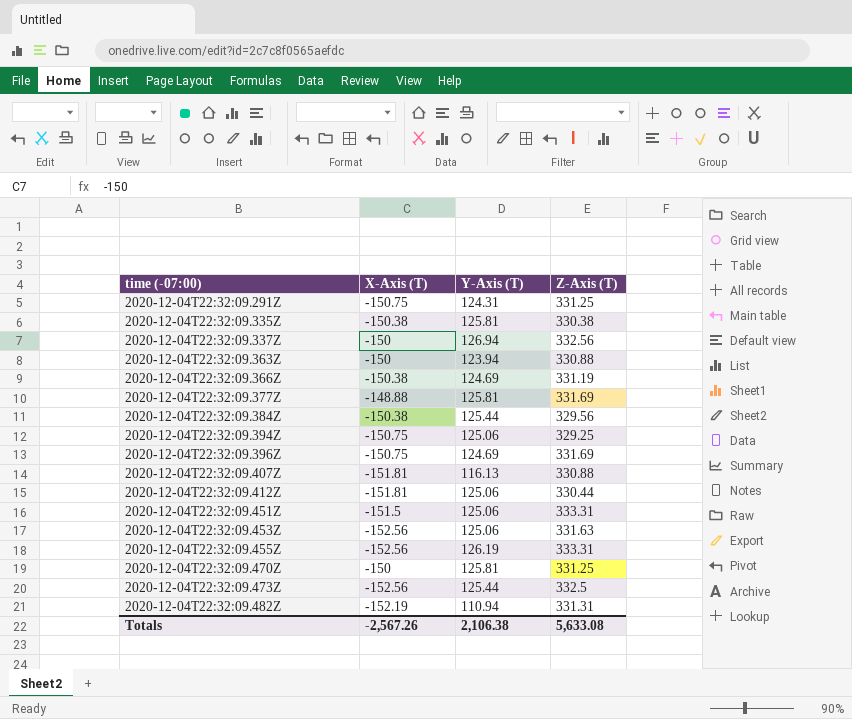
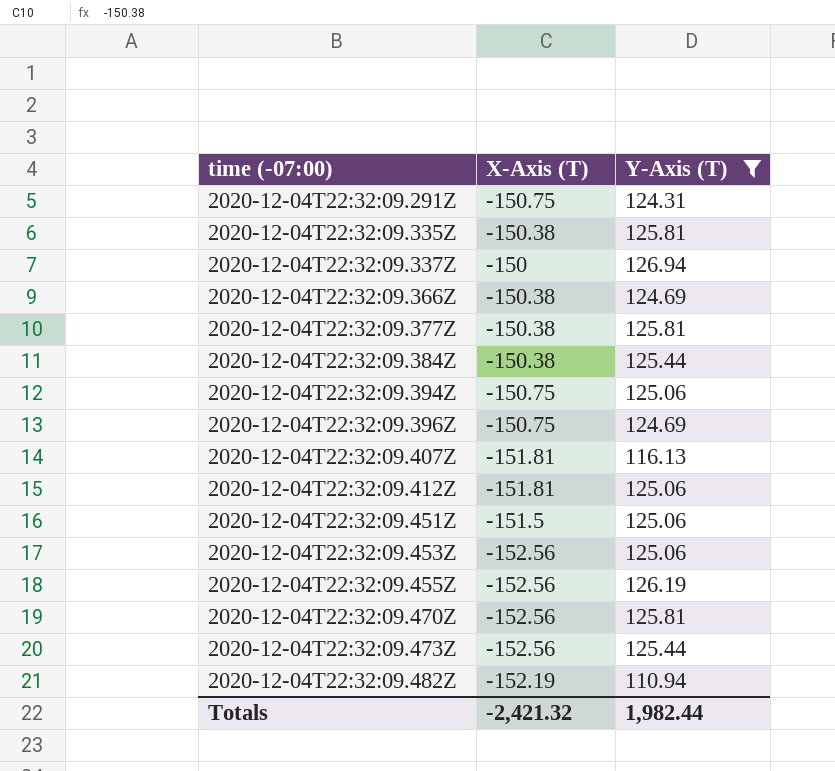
filter: none -> Y-Axis (T) != 123.94
column Z-Axis (T) | position: 4 -> none
2020-12-04T22:32:09.377Z | X-Axis (T): -148.88 -> -150.38
2020-12-04T22:32:09.470Z | X-Axis (T): -150 -> -152.56
Totals | X-Axis (T): -2,567.26 -> -2,421.32
Totals | Y-Axis (T): 2,106.38 -> 1,982.44

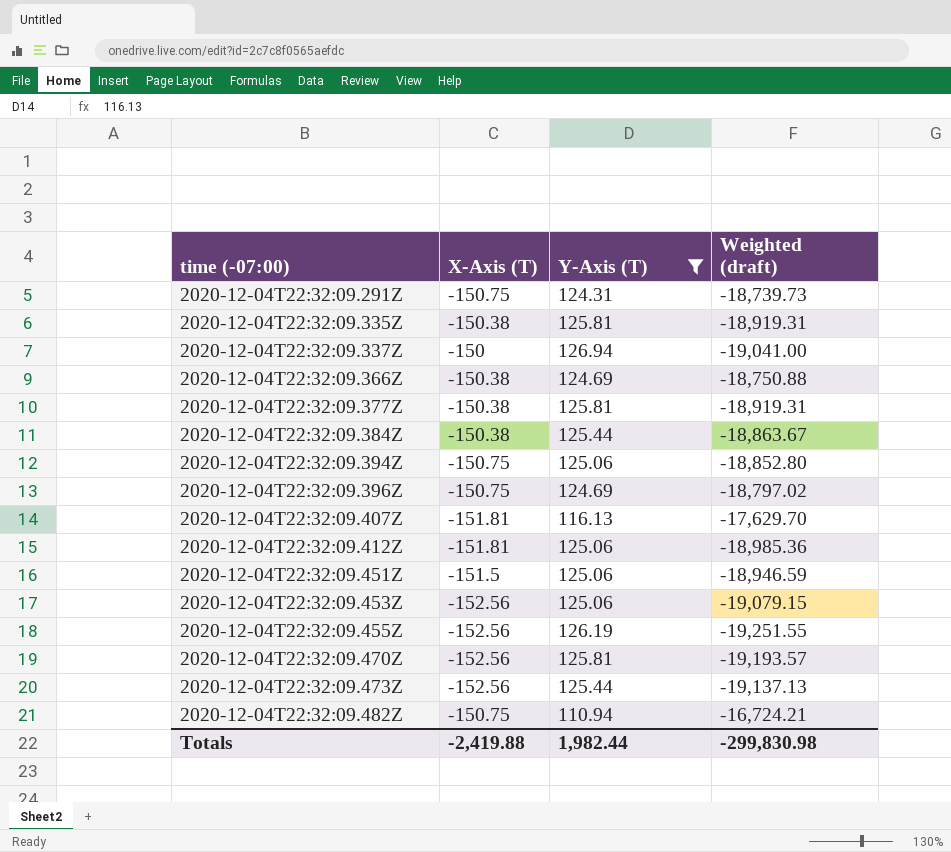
column Weighted (draft) | formula: none -> [X-Axis (T)] * [Y-Axis (T)]
2020-12-04T22:32:09.482Z | X-Axis (T): -152.19 -> -150.75
Totals | X-Axis (T): -2,421.32 -> -2,419.88

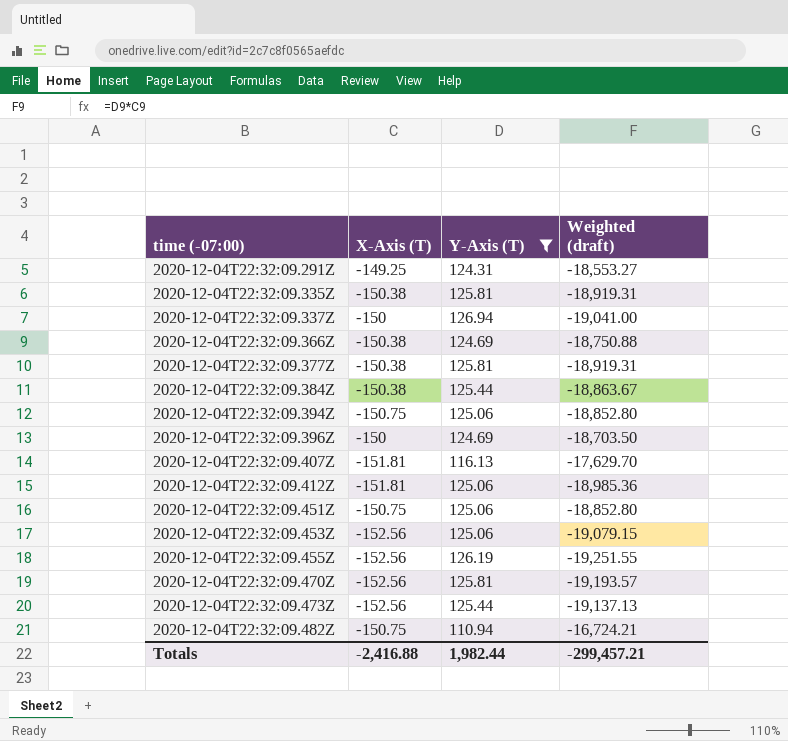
2020-12-04T22:32:09.291Z | X-Axis (T): -150.75 -> -149.25
2020-12-04T22:32:09.291Z | Weighted (draft): -18,739.73 -> -18,553.27
2020-12-04T22:32:09.396Z | X-Axis (T): -150.75 -> -150
2020-12-04T22:32:09.396Z | Weighted (draft): -18,797.02 -> -18,703.50
2020-12-04T22:32:09.451Z | X-Axis (T): -151.5 -> -150.75
2020-12-04T22:32:09.451Z | Weighted (draft): -18,946.59 -> -18,852.80
Totals | X-Axis (T): -2,419.88 -> -2,416.88
Totals | Weighted (draft): -299,830.98 -> -299,457.21

